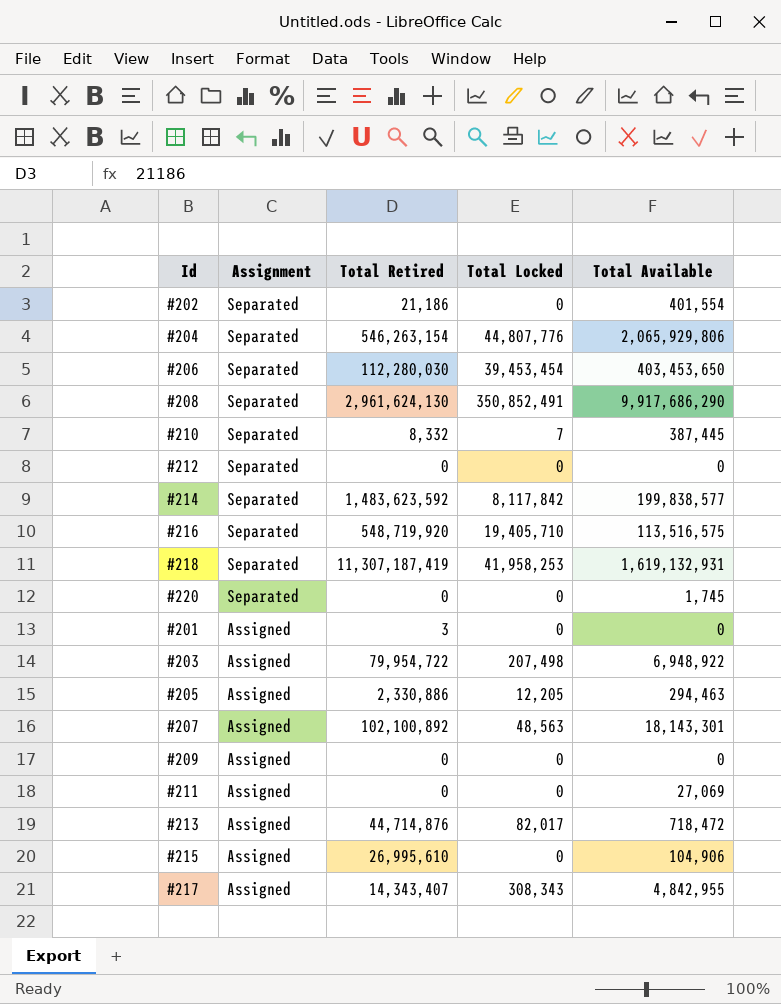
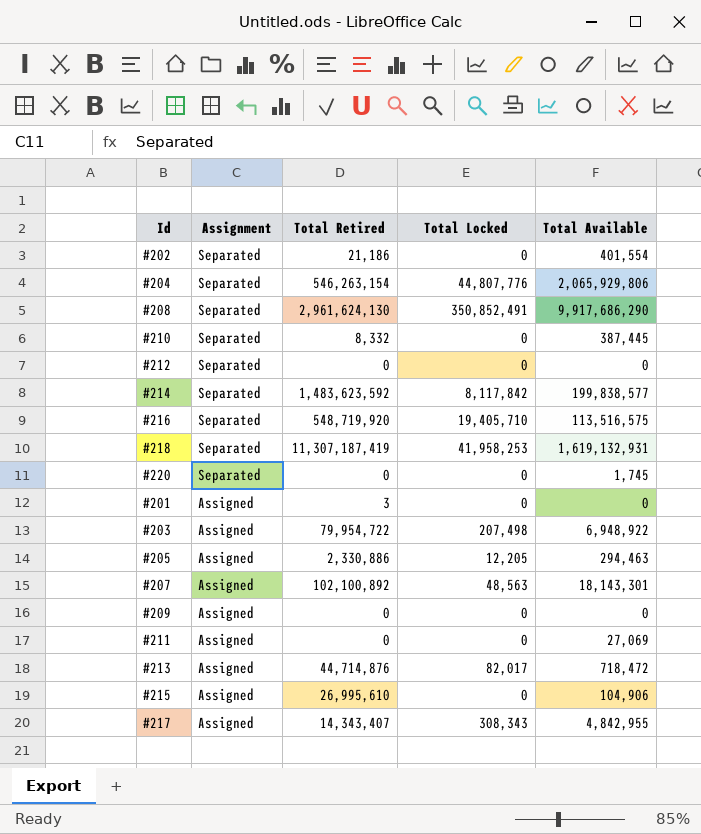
row #206: Separated | 112,280,030 | 39,453,454 | 403,453,650 -> none
#210 | Total Locked: 7 -> 0

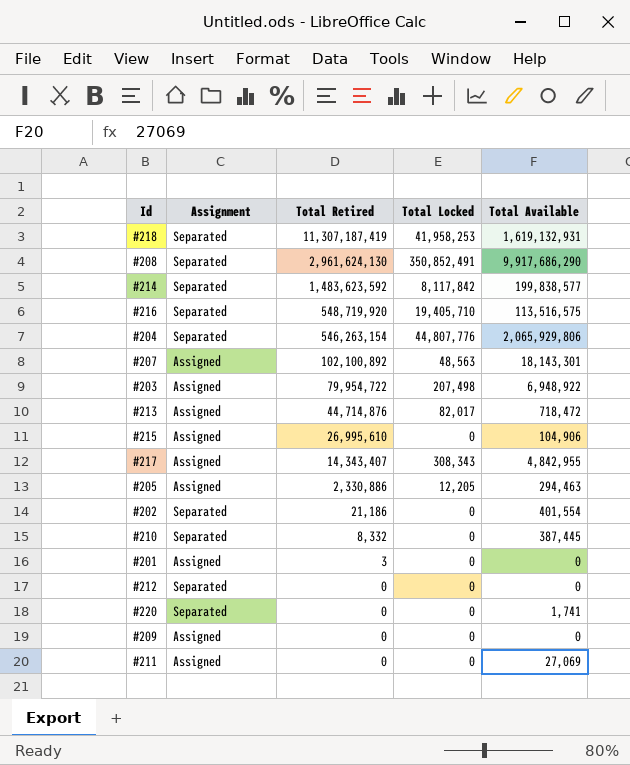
row order: Assignment descending -> Total Retired descending
#220 | Total Available: 1,745 -> 1,741

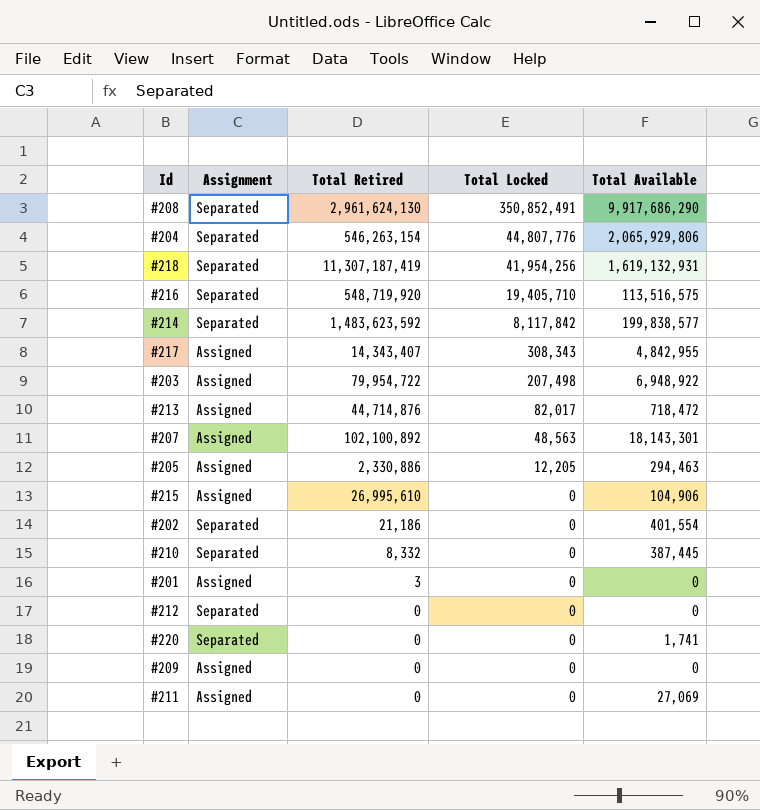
row order: Total Retired descending -> Total Locked descending
#218 | Total Locked: 41,958,253 -> 41,954,256

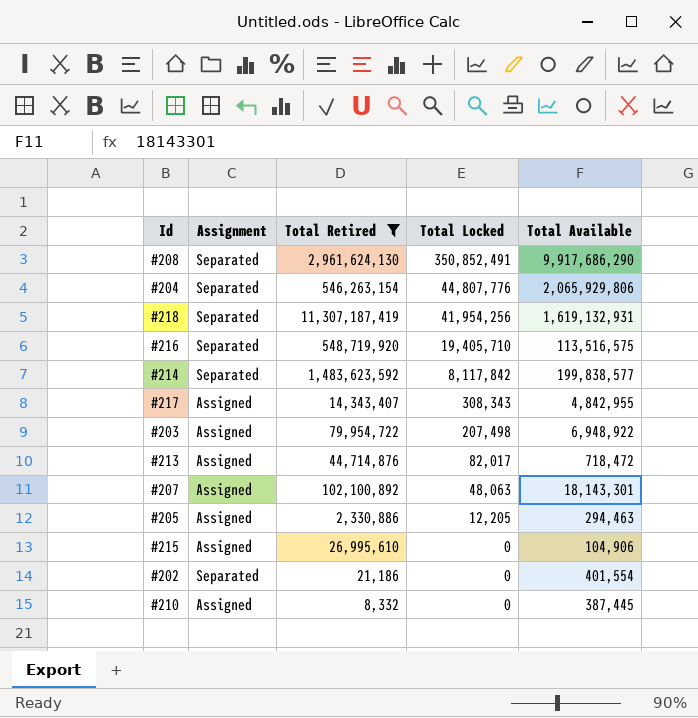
filter: none -> Total Retired >= 8,332
#207 | Total Locked: 48,563 -> 48,063
#210 | Assignment: Separated -> Assigned

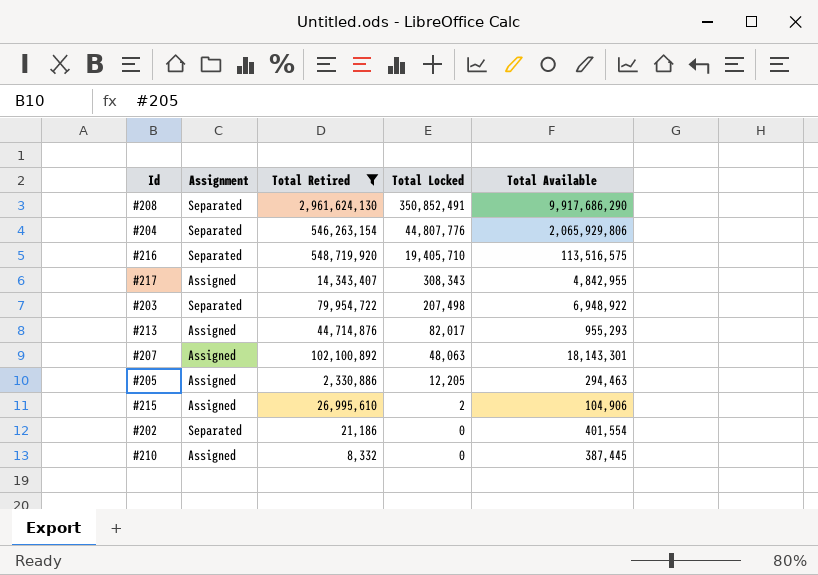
row #218: Separated | 11,307,187,419 | 41,954,256 | 1,619,132,931 -> none
row #214: Separated | 1,483,623,592 | 8,117,842 | 199,838,577 -> none
#203 | Assignment: Assigned -> Separated
#213 | Total Available: 718,472 -> 955,293
#215 | Total Locked: 0 -> 2

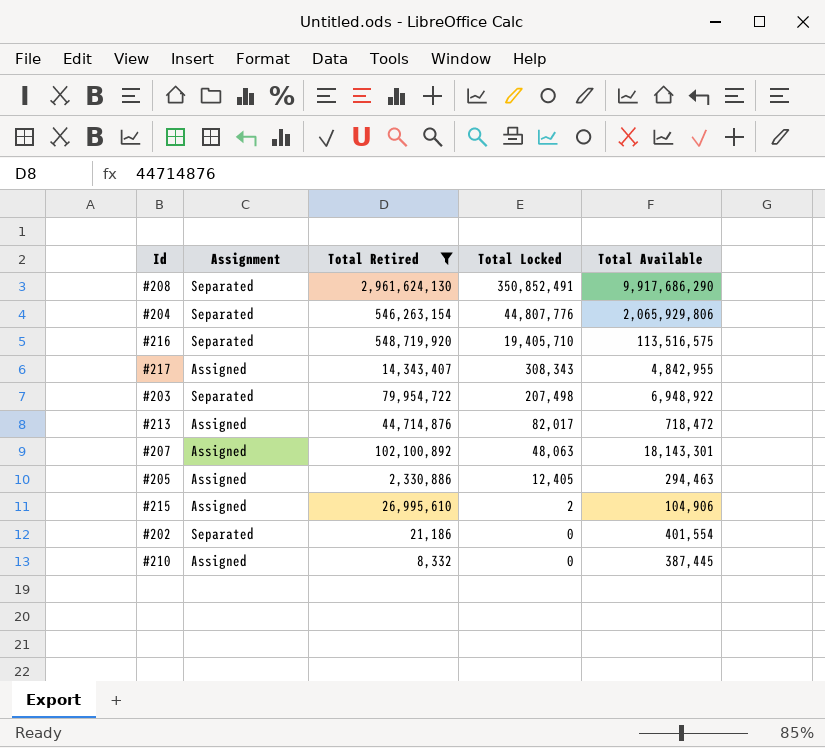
#213 | Total Available: 955,293 -> 718,472
#205 | Total Locked: 12,205 -> 12,405

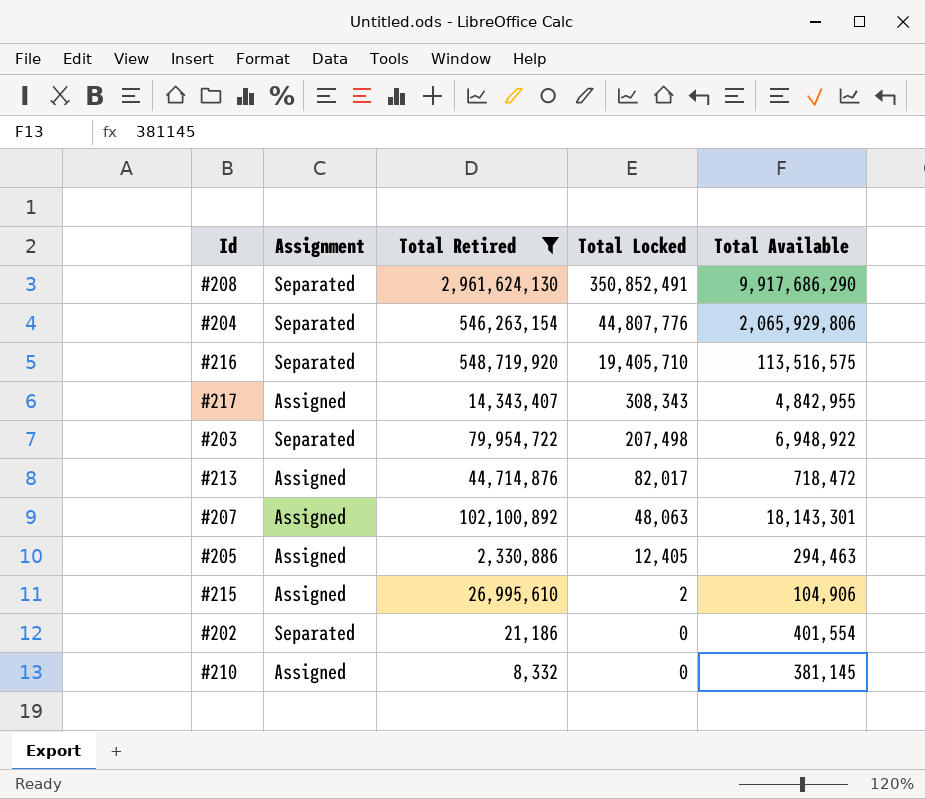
#210 | Total Available: 387,445 -> 381,145

